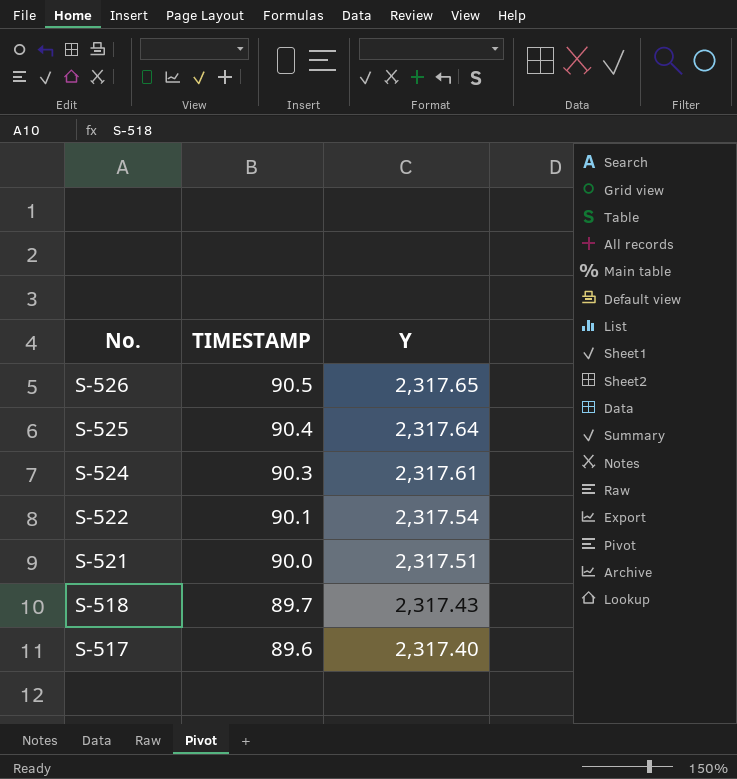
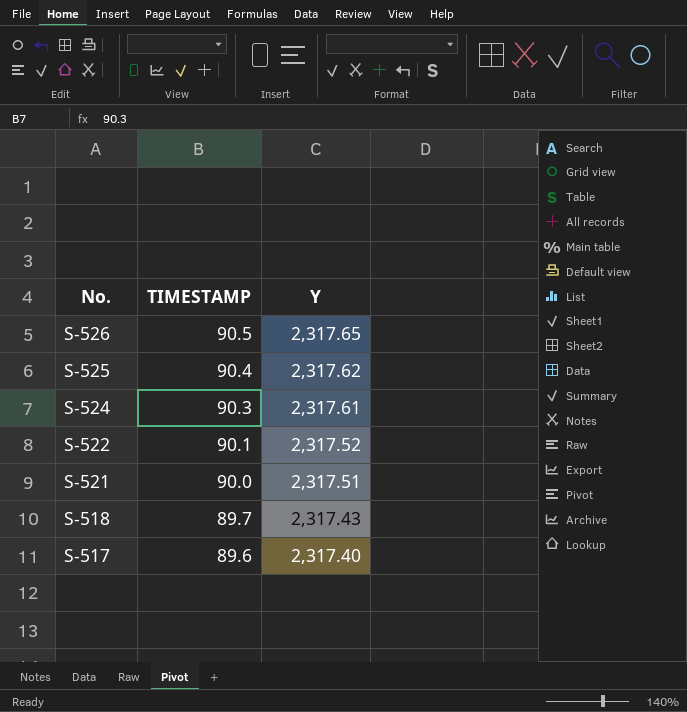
S-525 | Y: 2,317.64 -> 2,317.62
S-522 | Y: 2,317.54 -> 2,317.52

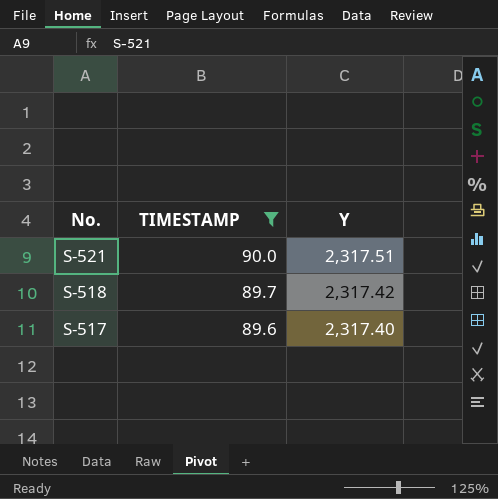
filter: none -> TIMESTAMP <= 90.0
S-518 | Y: 2,317.43 -> 2,317.42

